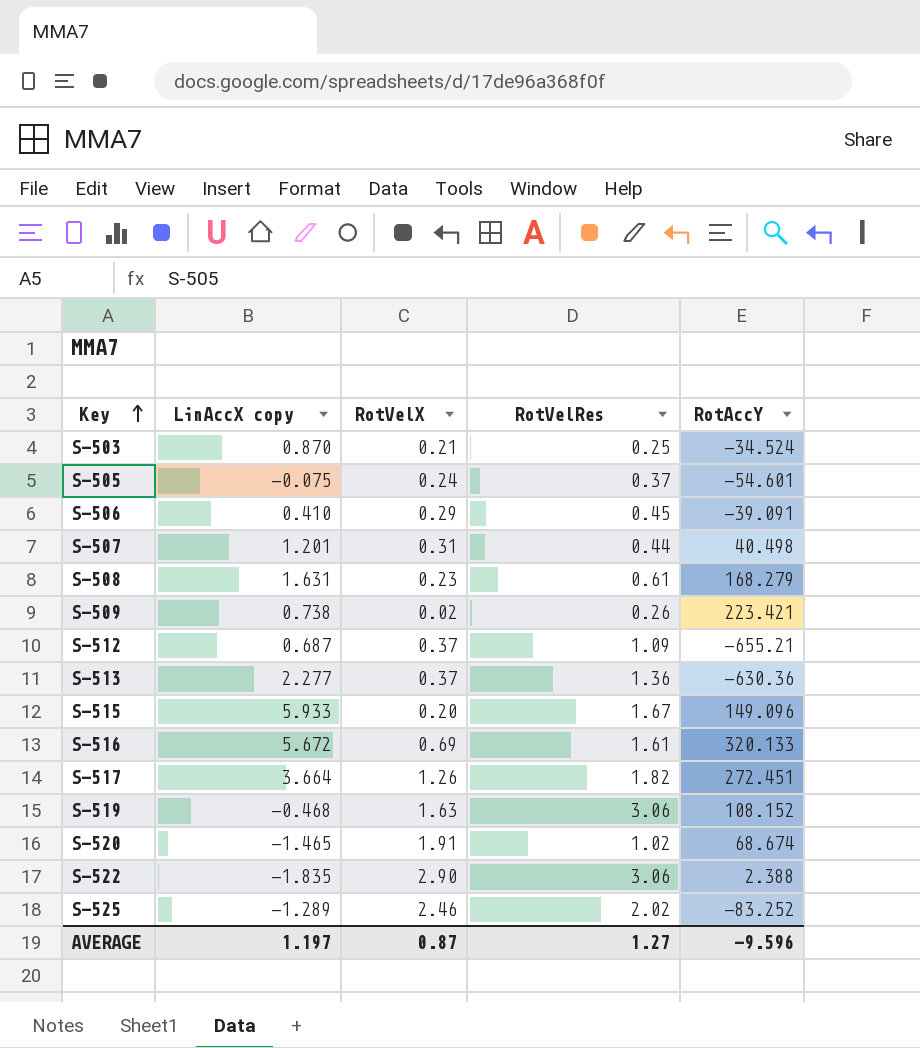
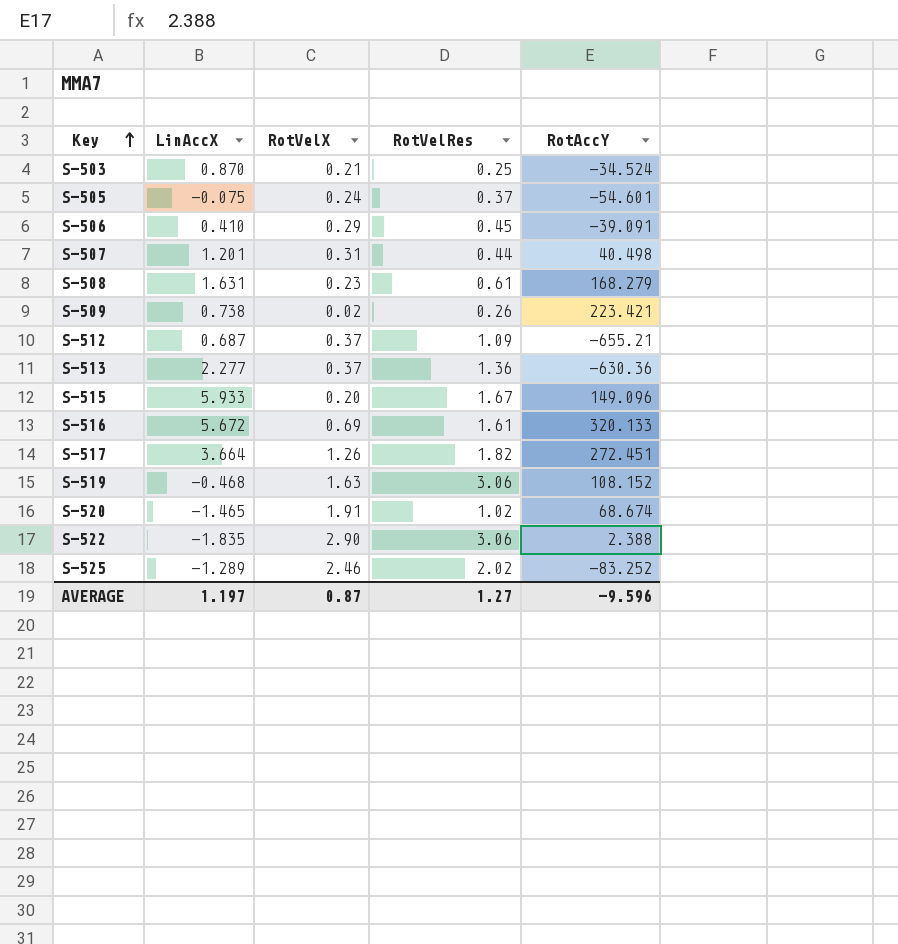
column name: LinAccX copy -> LinAccX

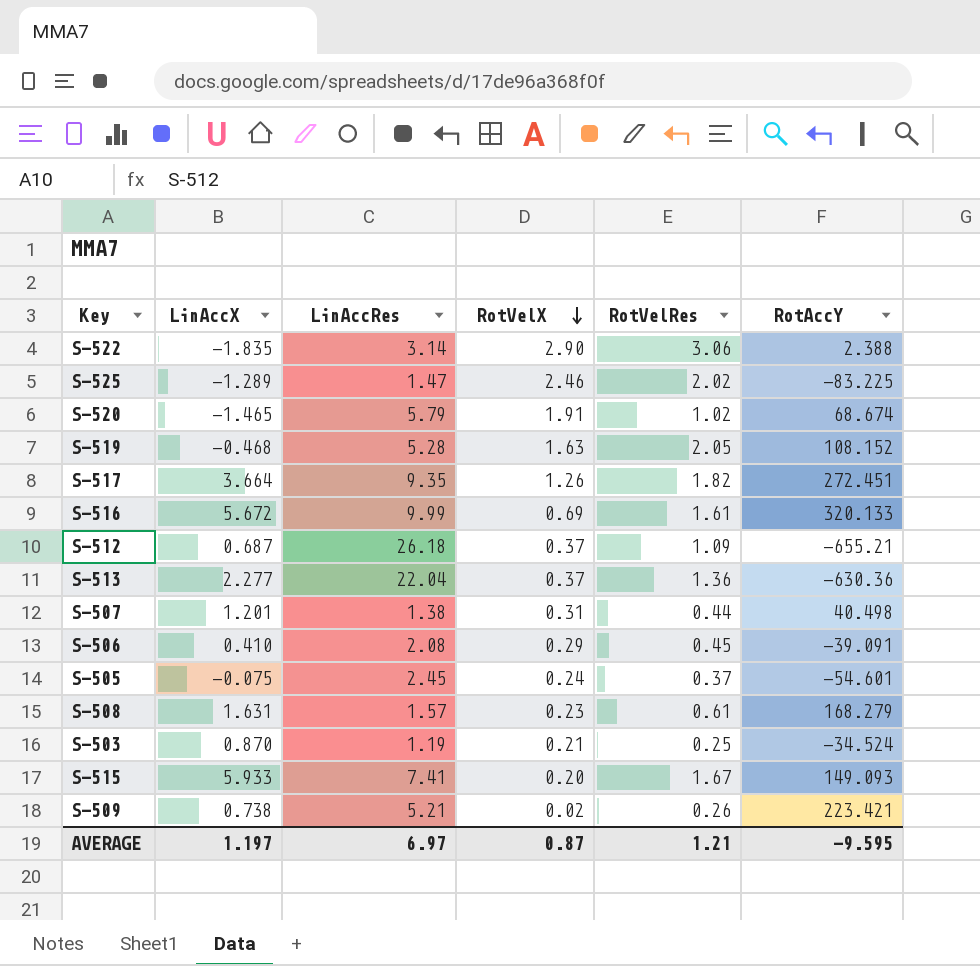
row order: Key ascending -> RotVelX descending
column LinAccRes | position: none -> 3
S-525 | RotAccY: -83.252 -> -83.225
S-519 | RotVelRes: 3.06 -> 2.05
S-515 | RotAccY: 149.096 -> 149.093
AVERAGE | RotVelRes: 1.27 -> 1.21
AVERAGE | RotAccY: -9.596 -> -9.595

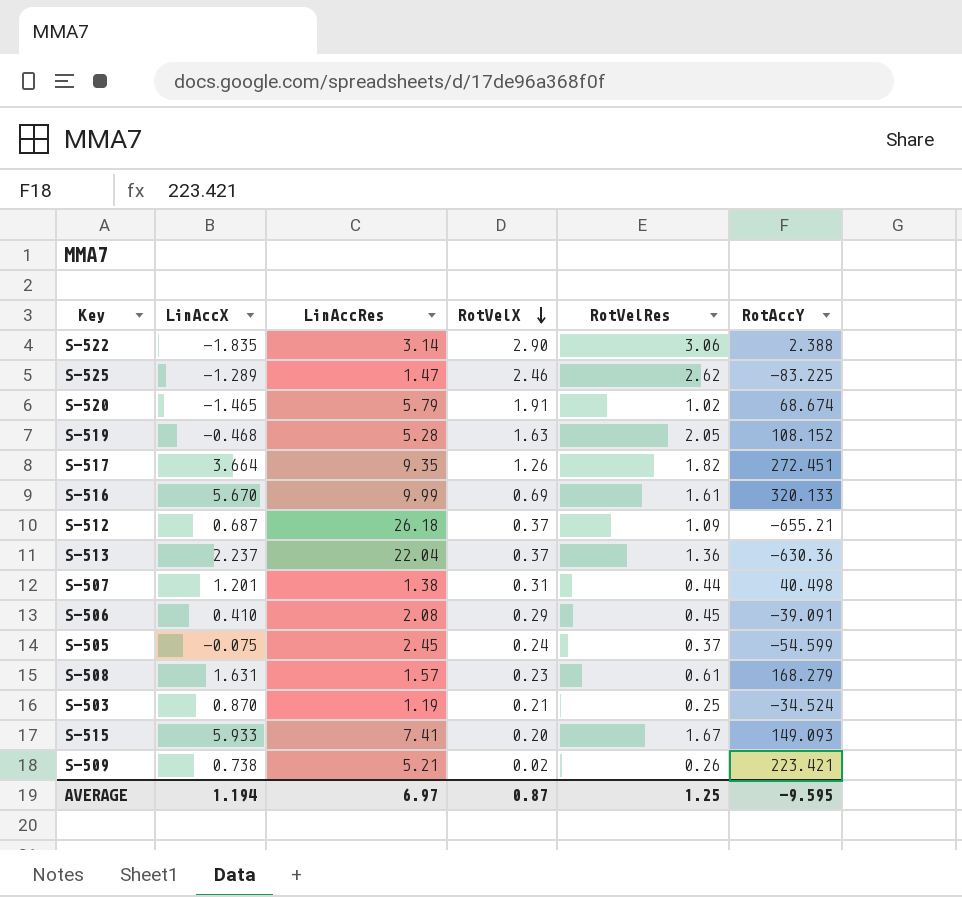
S-525 | RotVelRes: 2.02 -> 2.62
S-516 | LinAccX: 5.672 -> 5.670
S-513 | LinAccX: 2.277 -> 2.237
S-505 | RotAccY: -54.601 -> -54.599
AVERAGE | LinAccX: 1.197 -> 1.194
AVERAGE | RotVelRes: 1.21 -> 1.25

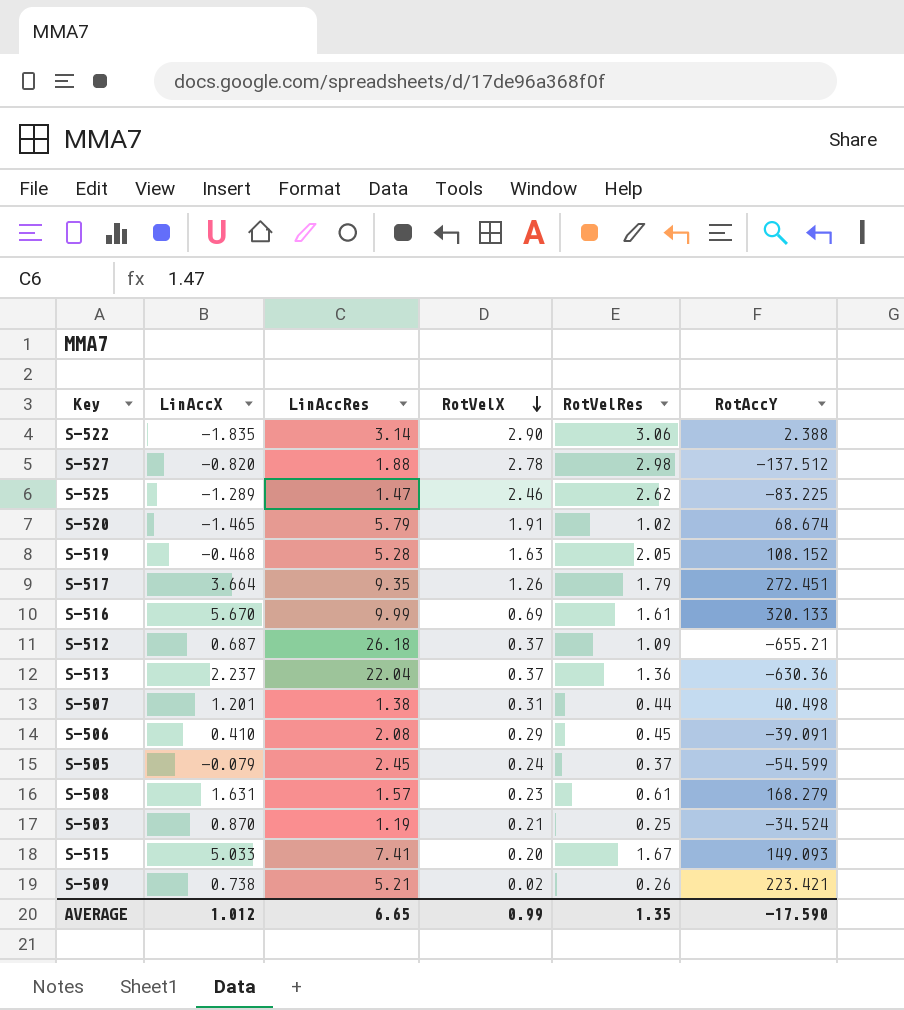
row S-527: none -> -0.820 | 1.88 | 2.78 | 2.98 | -137.512
S-517 | RotVelRes: 1.82 -> 1.79
S-505 | LinAccX: -0.075 -> -0.079
S-515 | LinAccX: 5.933 -> 5.033
AVERAGE | LinAccX: 1.194 -> 1.012
AVERAGE | LinAccRes: 6.97 -> 6.65
AVERAGE | RotVelX: 0.87 -> 0.99
AVERAGE | RotVelRes: 1.25 -> 1.35
AVERAGE | RotAccY: -9.595 -> -17.590

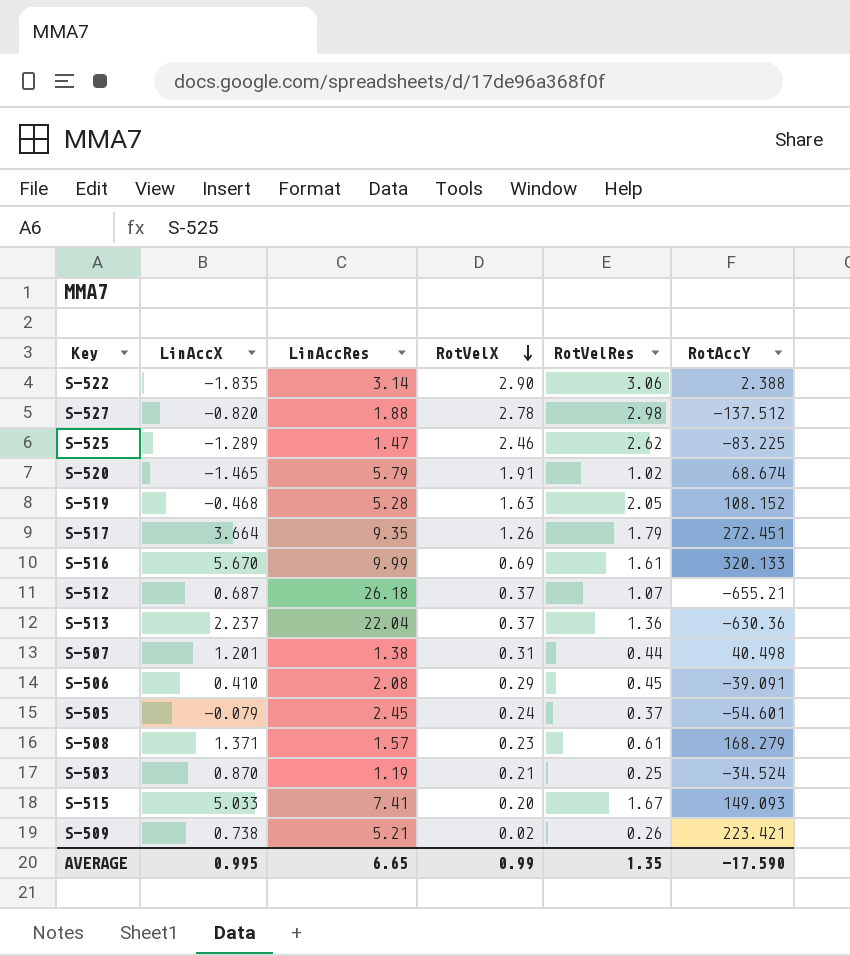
S-512 | RotVelRes: 1.09 -> 1.07
S-505 | RotAccY: -54.599 -> -54.601
S-508 | LinAccX: 1.631 -> 1.371
AVERAGE | LinAccX: 1.012 -> 0.995

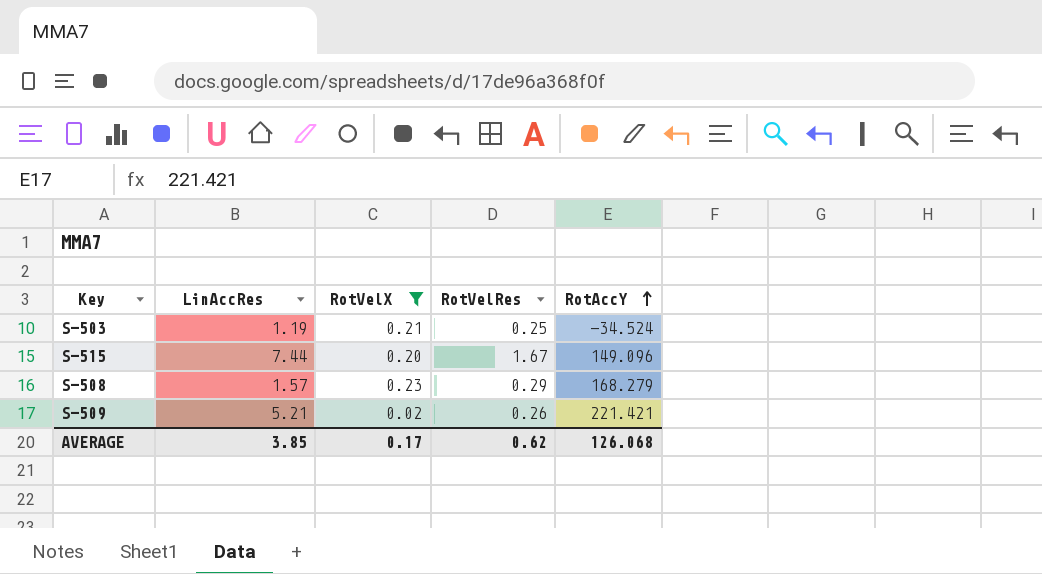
filter: none -> RotVelX <= 0.23
row order: RotVelX descending -> RotAccY ascending
column LinAccX | position: 2 -> none
S-515 | LinAccRes: 7.41 -> 7.44
S-515 | RotAccY: 149.093 -> 149.096
S-508 | RotVelRes: 0.61 -> 0.29
S-509 | RotAccY: 223.421 -> 221.421
AVERAGE | LinAccRes: 6.65 -> 3.85
AVERAGE | RotVelX: 0.99 -> 0.17
AVERAGE | RotVelRes: 1.35 -> 0.62
AVERAGE | RotAccY: -17.590 -> 126.068

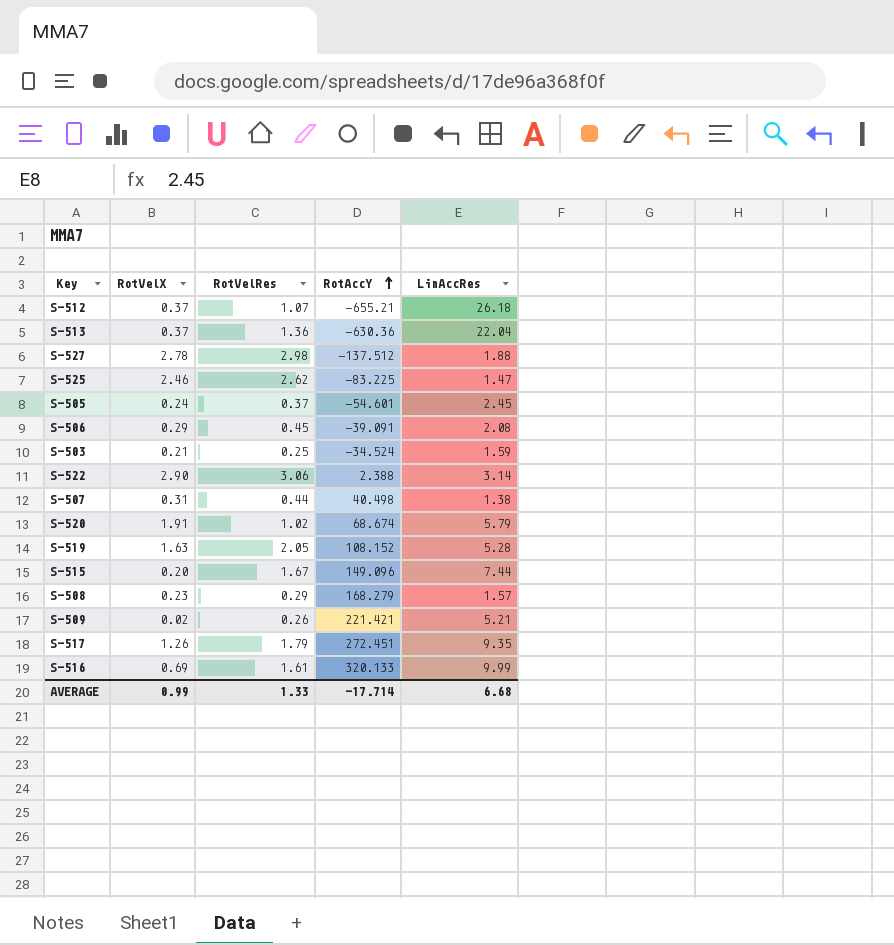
filter: RotVelX <= 0.23 -> none
column LinAccRes | position: 2 -> 5
S-503 | LinAccRes: 1.19 -> 1.59
AVERAGE | RotVelX: 0.17 -> 0.99
AVERAGE | RotVelRes: 0.62 -> 1.33
AVERAGE | RotAccY: 126.068 -> -17.714
AVERAGE | LinAccRes: 3.85 -> 6.68

